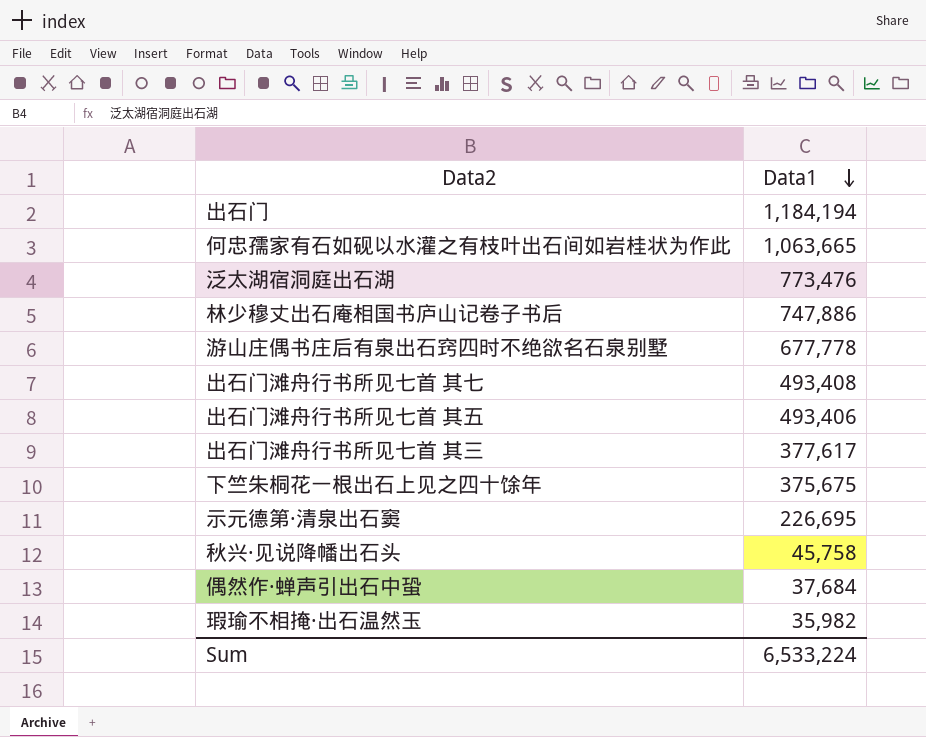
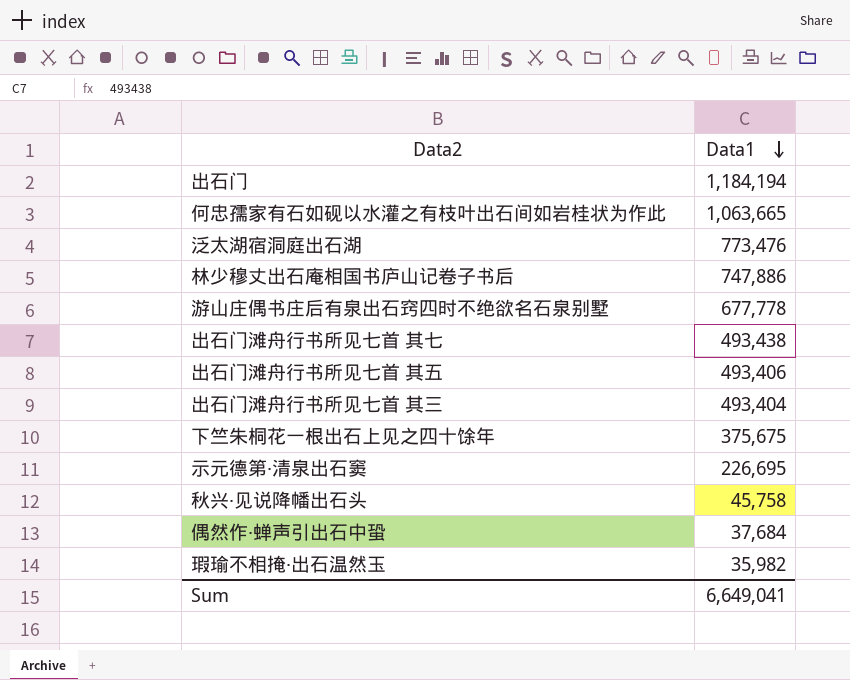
出石门滩舟行书所见七首 其七 | Data1: 493,408 -> 493,438
出石门滩舟行书所见七首 其三 | Data1: 377,617 -> 493,404
Sum | Data1: 6,533,224 -> 6,649,041

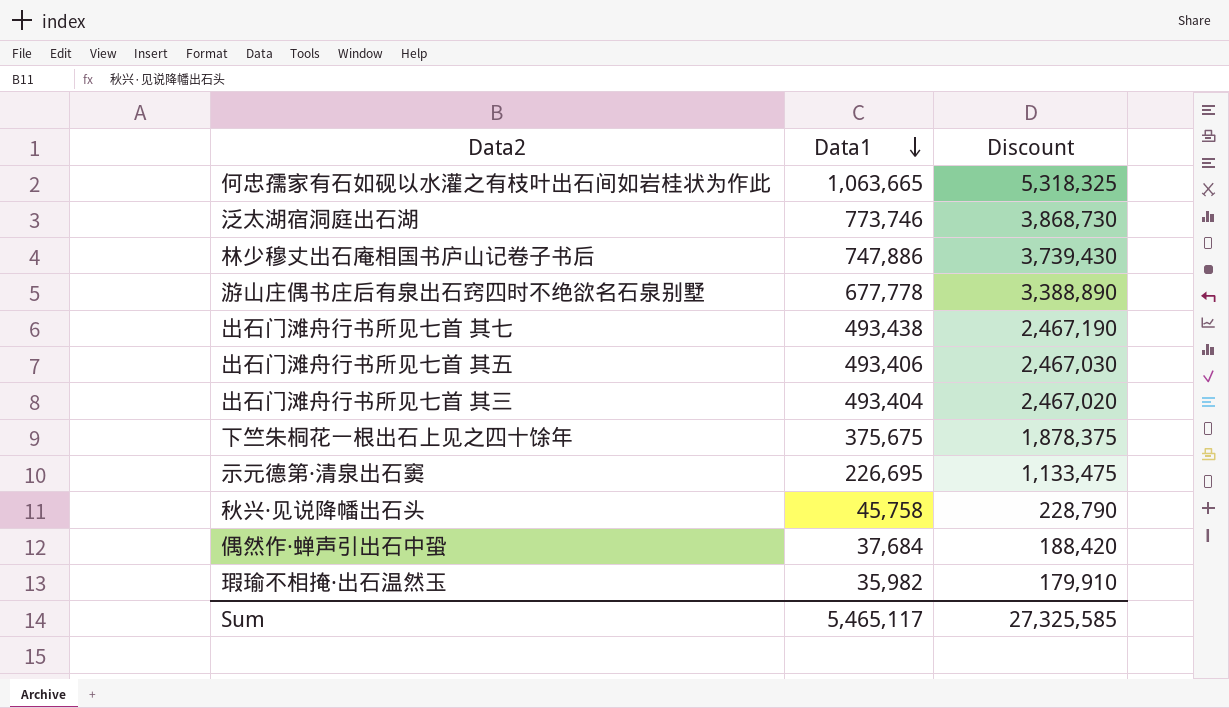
column Discount | formula: none -> [Data1] * 5
row 出石门: 1,184,194 -> none
泛太湖宿洞庭出石湖 | Data1: 773,476 -> 773,746
Sum | Data1: 6,649,041 -> 5,465,117

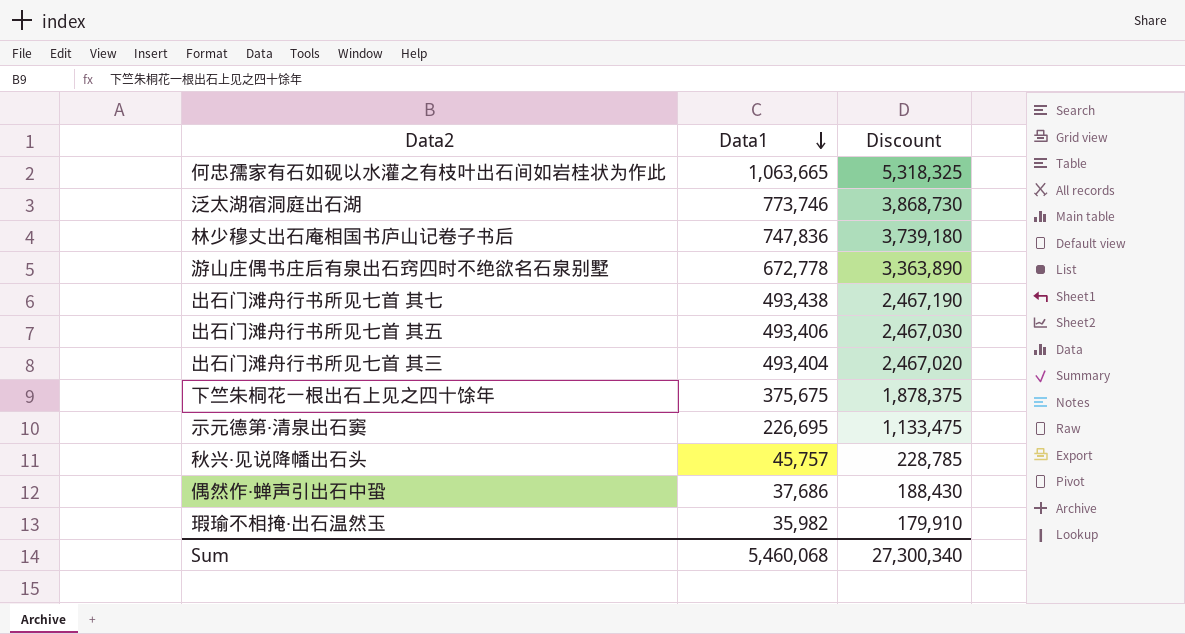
林少穆丈出石庵相国书庐山记卷子书后 | Data1: 747,886 -> 747,836
林少穆丈出石庵相国书庐山记卷子书后 | Discount: 3,739,430 -> 3,739,180
游山庄偶书庄后有泉出石窍四时不绝欲名石泉别墅 | Data1: 677,778 -> 672,778
游山庄偶书庄后有泉出石窍四时不绝欲名石泉别墅 | Discount: 3,388,890 -> 3,363,890
秋兴·见说降幡出石头 | Data1: 45,758 -> 45,757
秋兴·见说降幡出石头 | Discount: 228,790 -> 228,785
偶然作·蝉声引出石中蛩 | Data1: 37,684 -> 37,686
偶然作·蝉声引出石中蛩 | Discount: 188,420 -> 188,430
Sum | Data1: 5,465,117 -> 5,460,068
Sum | Discount: 27,325,585 -> 27,300,340

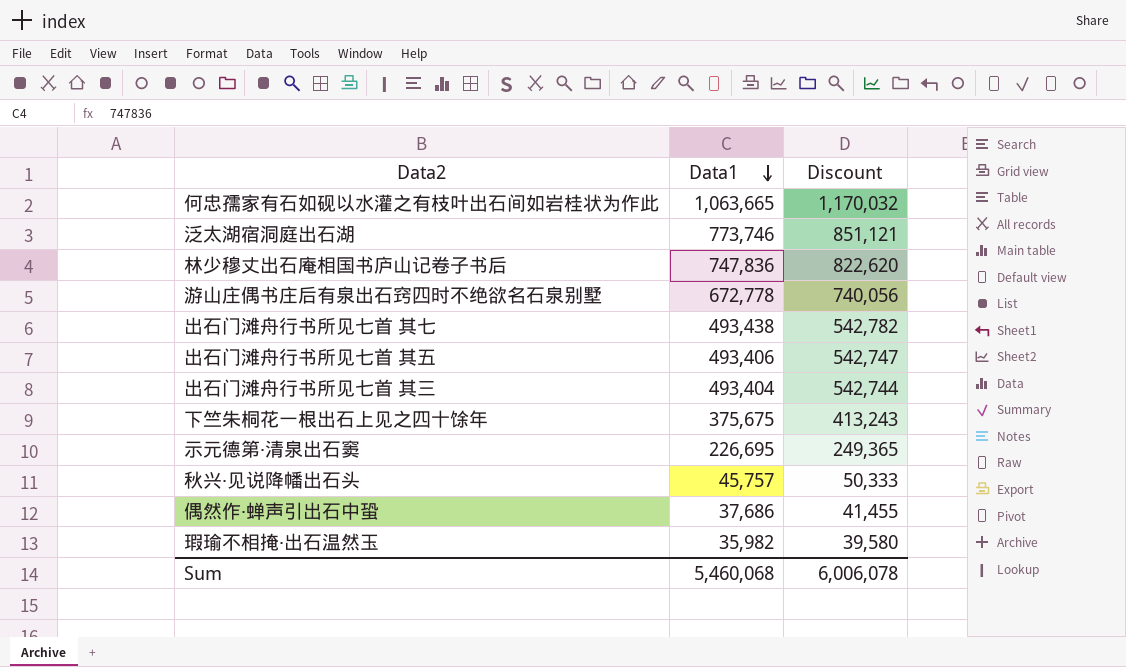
column Discount | formula: [Data1] * 5 -> [Data1] * 1.1
Sum | Discount: 27,300,340 -> 6,006,078

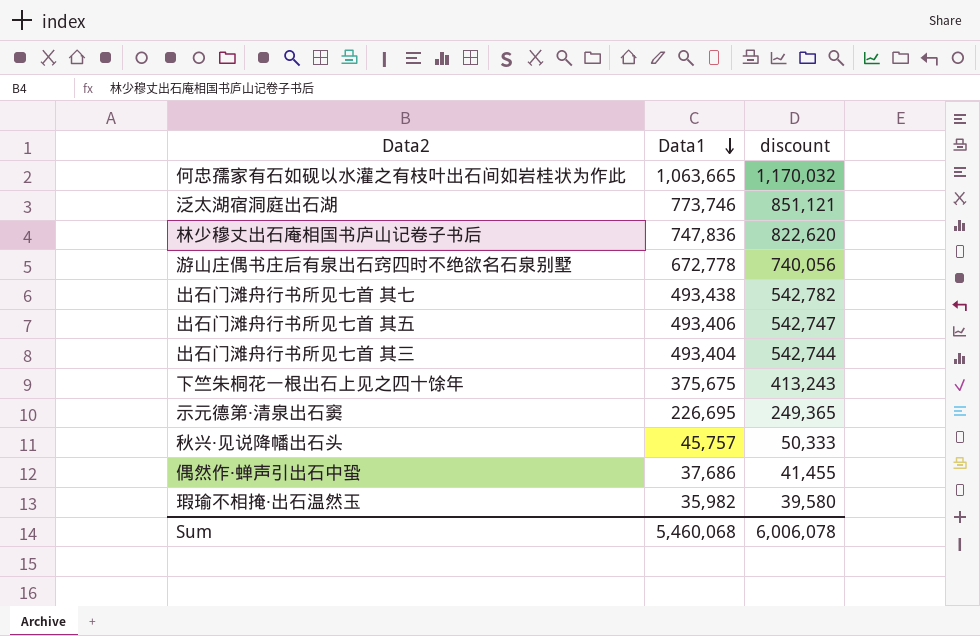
column name: Discount -> discount

